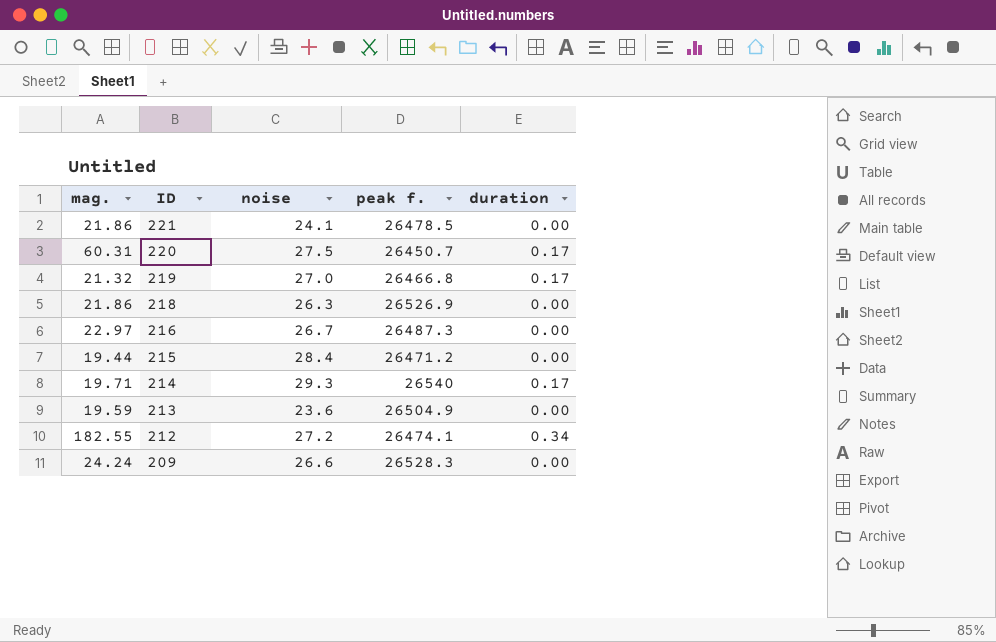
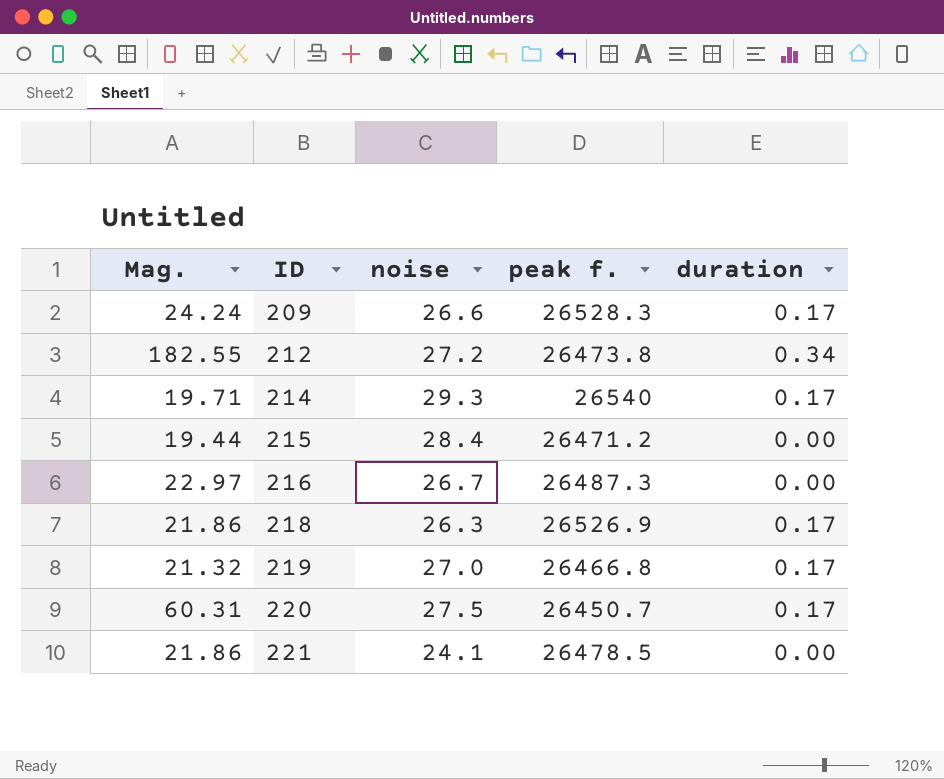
row order: ID descending -> ID ascending
column name: mag. -> Mag.
row 213: 19.59 | 23.6 | 26504.9 | 0.00 -> none
209 | duration: 0.00 -> 0.17
212 | peak f.: 26474.1 -> 26473.8
218 | duration: 0.00 -> 0.17

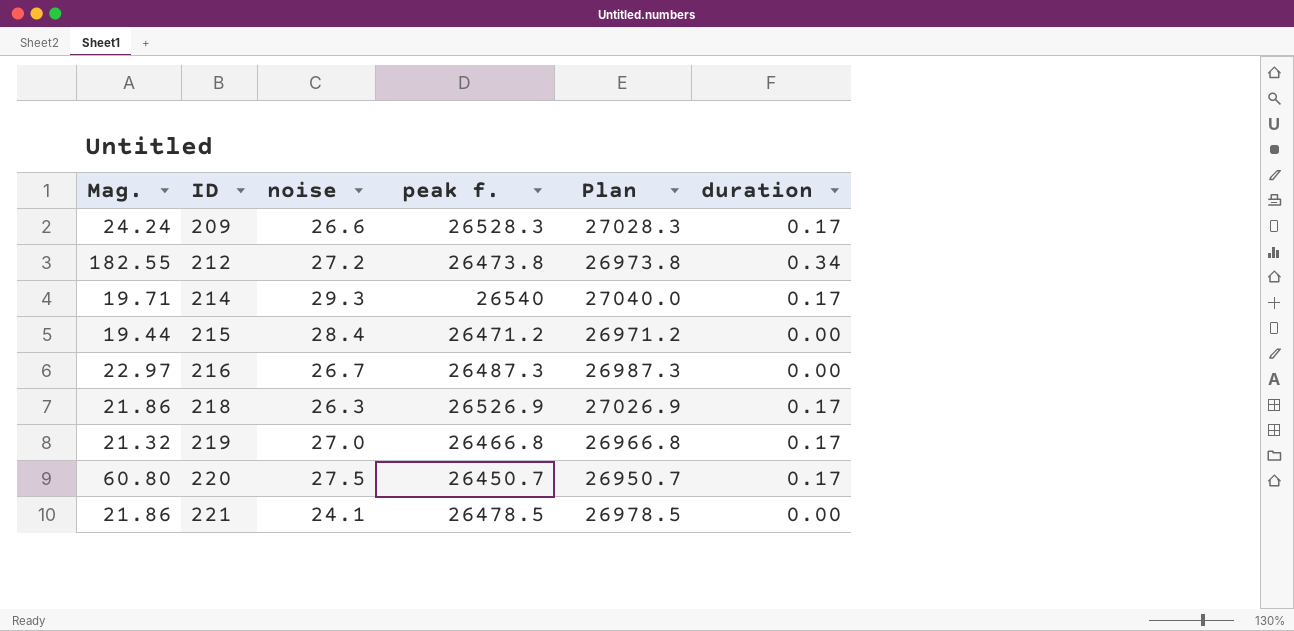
column Plan | formula: none -> [peak f.] + 500
220 | Mag.: 60.31 -> 60.80

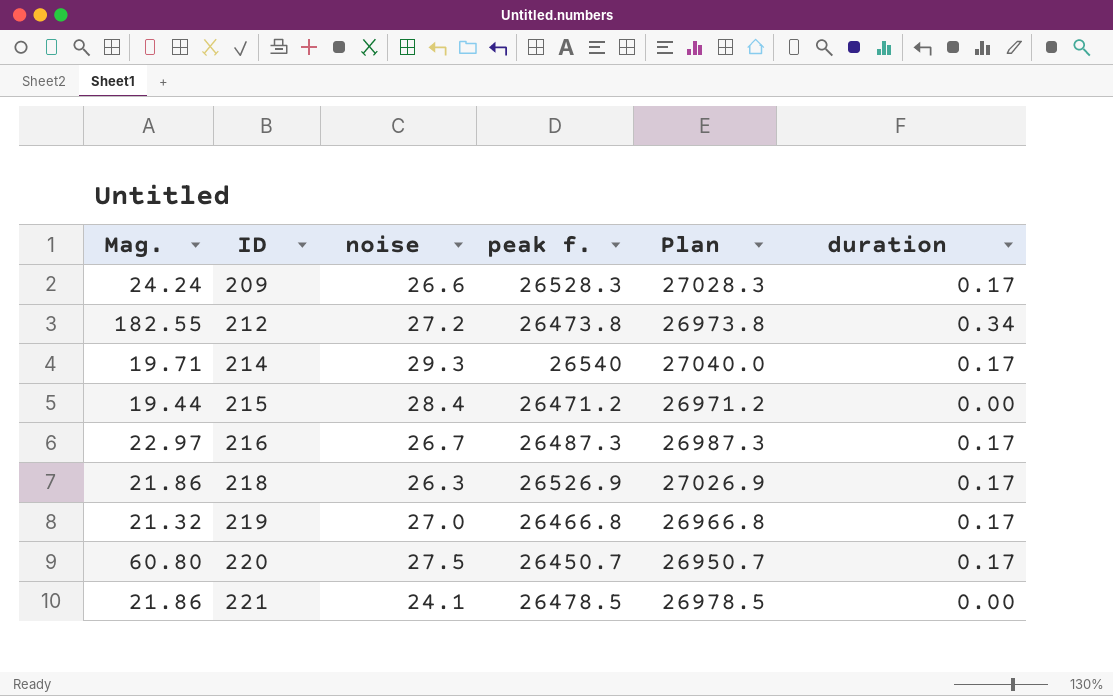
216 | duration: 0.00 -> 0.17

